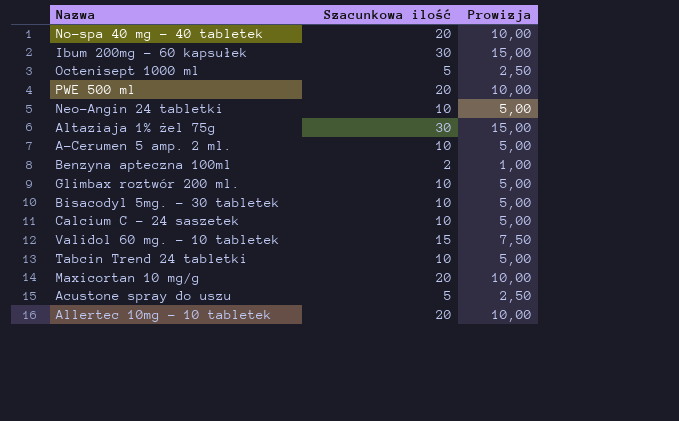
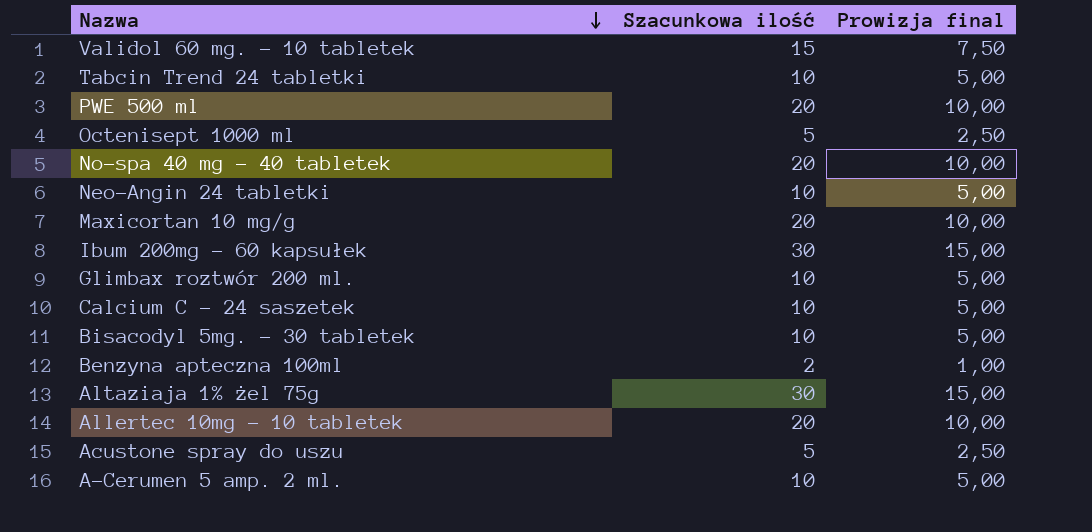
row order: none -> Nazwa descending
column name: Prowizja -> Prowizja final

